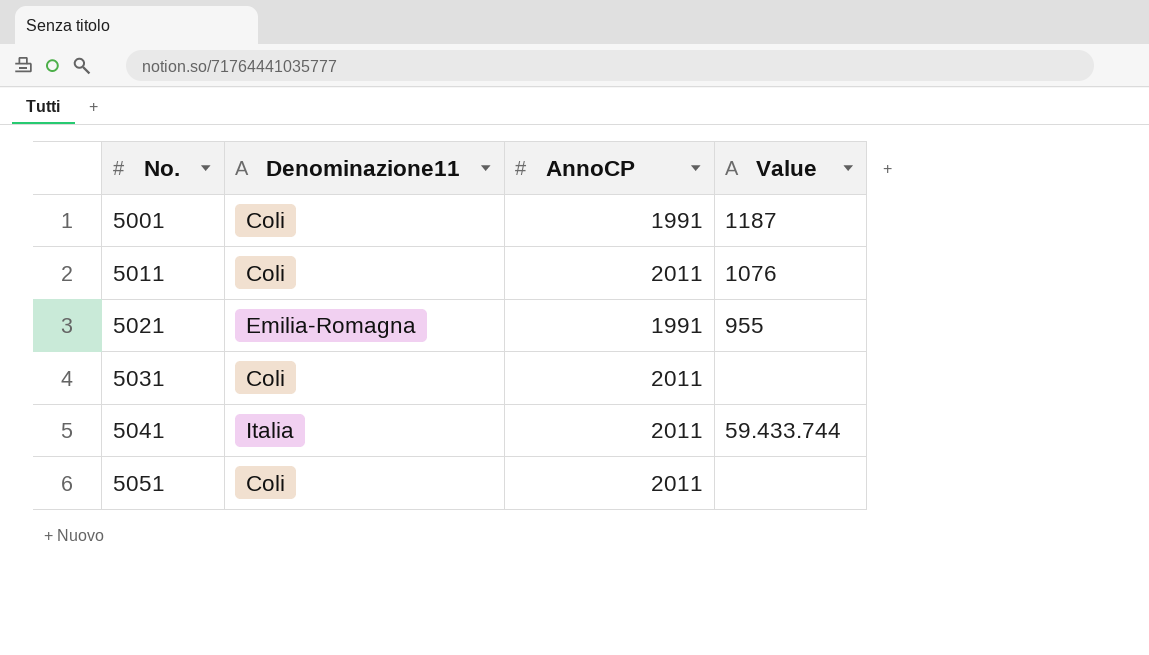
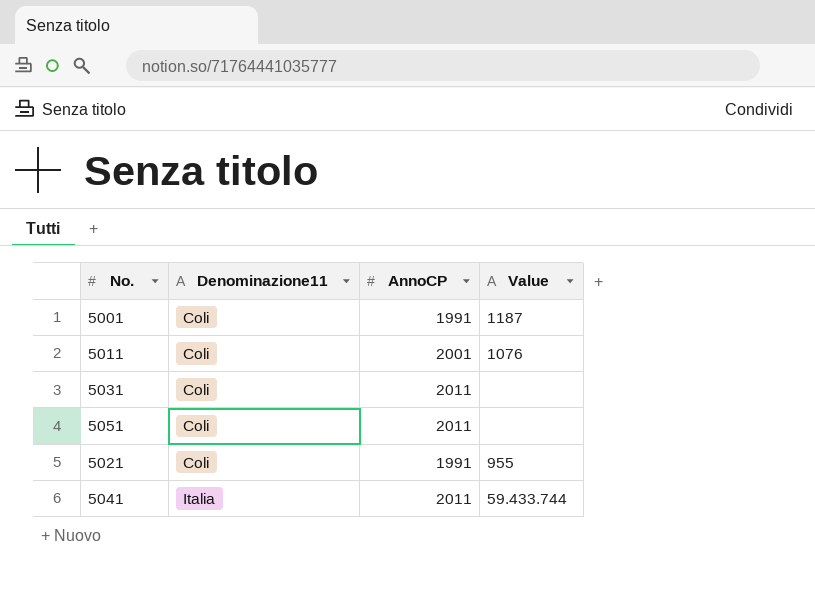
row order: No. ascending -> Denominazione11 ascending
5011 | AnnoCP: 2011 -> 2001
5021 | Denominazione11: Emilia-Romagna -> Coli

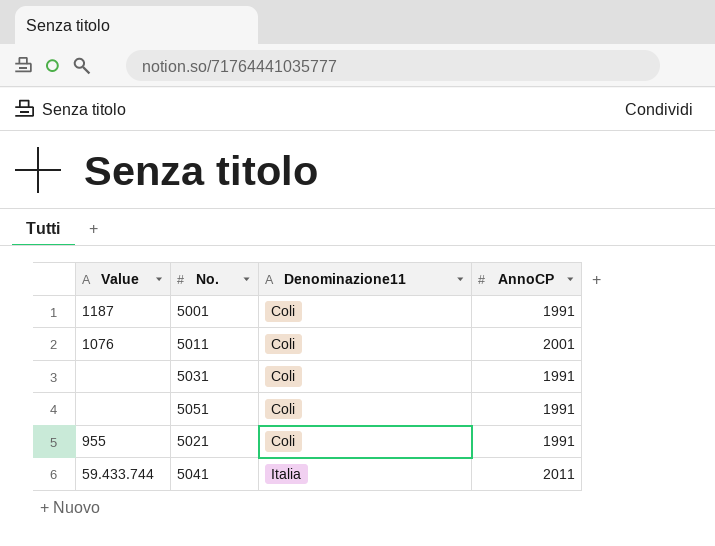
column Value | position: 4 -> 1
5031 | AnnoCP: 2011 -> 1991
5051 | AnnoCP: 2011 -> 1991

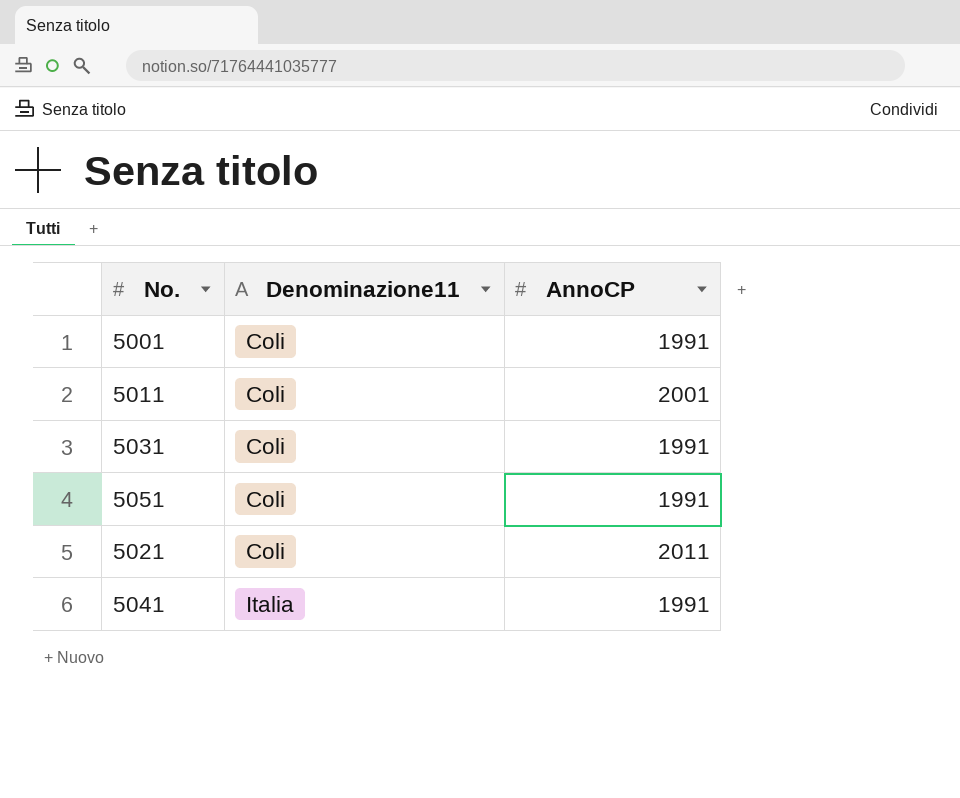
column Value | position: 1 -> none
5021 | AnnoCP: 1991 -> 2011
5041 | AnnoCP: 2011 -> 1991

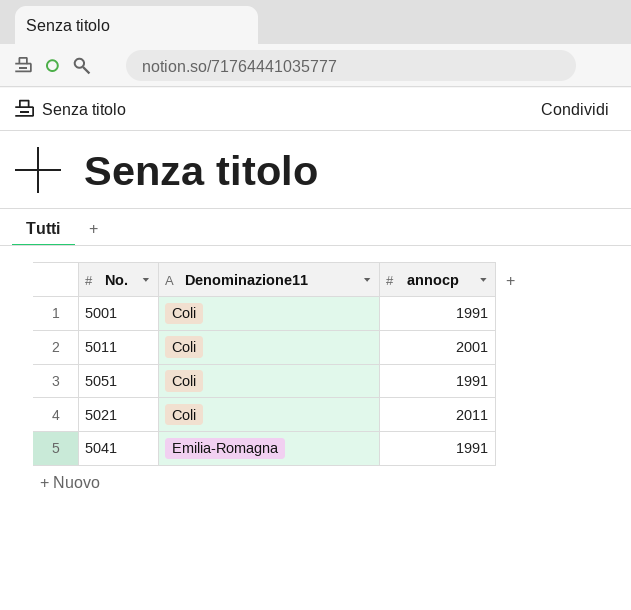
column name: AnnoCP -> annocp
row 5031: Coli | 1991 -> none
5041 | Denominazione11: Italia -> Emilia-Romagna

